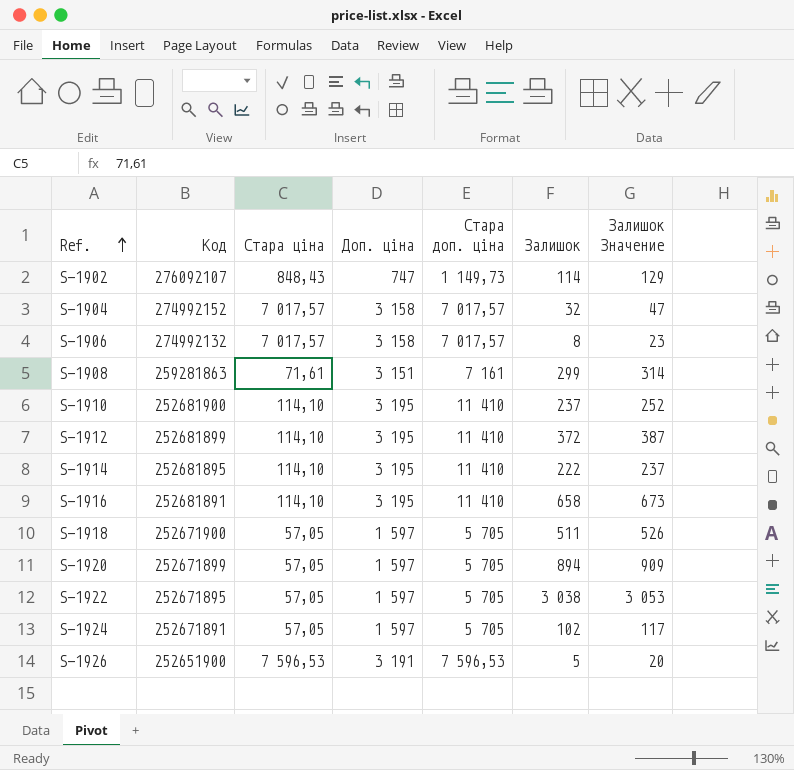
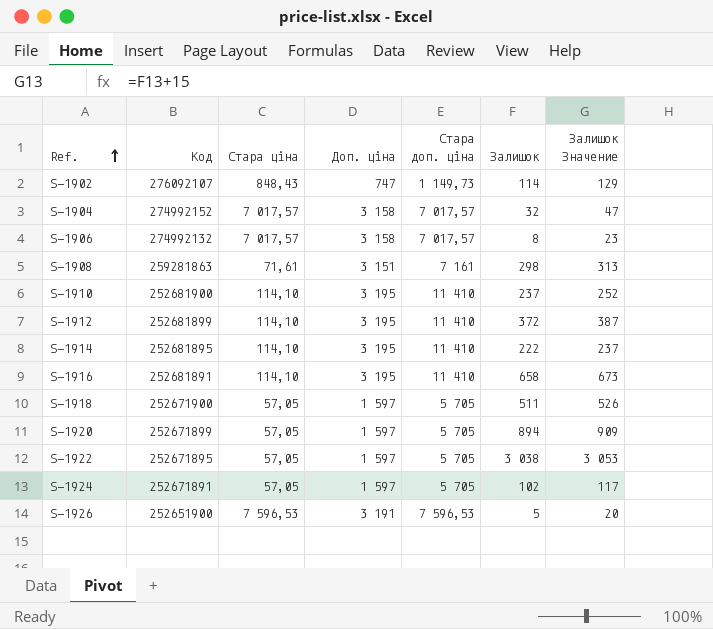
S-1908 | Залишок: 299 -> 298
S-1908 | Залишок Значение: 314 -> 313

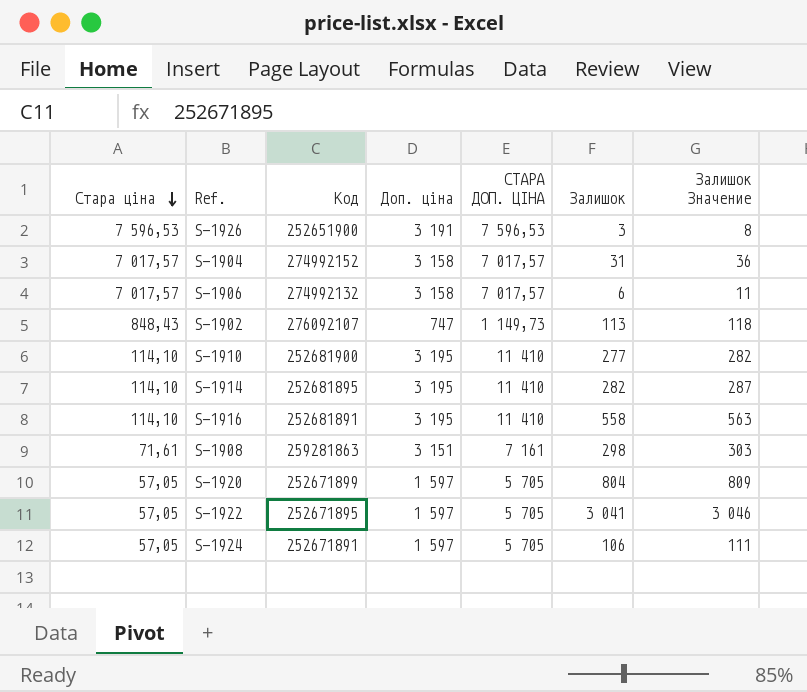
row order: Ref. ascending -> Стара ціна descending
column Стара ціна | position: 3 -> 1
column name: Стара доп. ціна -> СТАРА ДОП. ЦІНА
column Залишок Значение | formula: [Залишок] + 15 -> [Залишок] + 5
row S-1912: 252681899 | 114,10 | 3 195 | 11 410 | 372 | 387 -> none
row S-1918: 252671900 | 57,05 | 1 597 | 5 705 | 511 | 526 -> none
S-1926 | Залишок: 5 -> 3
S-1904 | Залишок: 32 -> 31
S-1906 | Залишок: 8 -> 6
S-1902 | Залишок: 114 -> 113
S-1910 | Залишок: 237 -> 277
S-1914 | Залишок: 222 -> 282
S-1916 | Залишок: 658 -> 558
S-1920 | Залишок: 894 -> 804
S-1922 | Залишок: 3 038 -> 3 041
S-1924 | Залишок: 102 -> 106

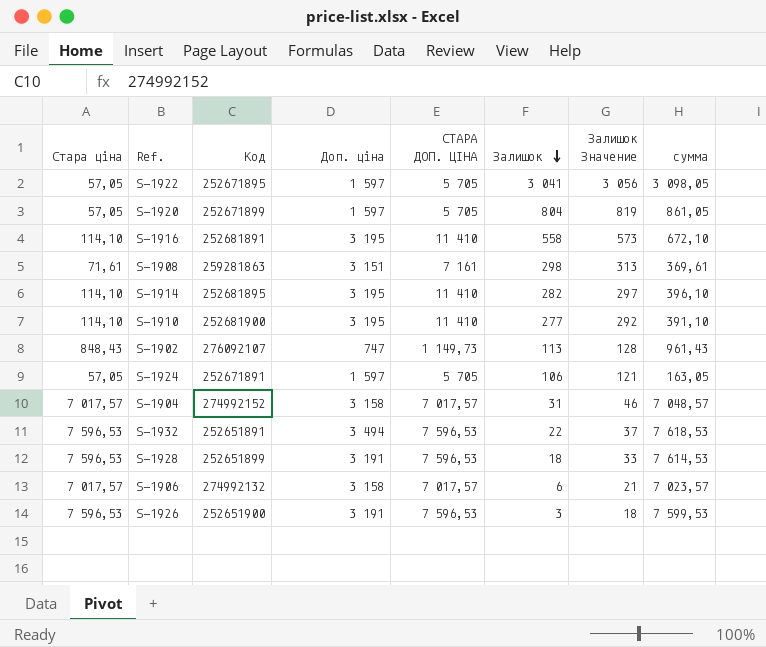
row order: Стара ціна descending -> Залишок descending
column Залишок Значение | formula: [Залишок] + 5 -> [Залишок] + 15
column сумма | formula: none -> [Стара ціна] + [Залишок]
row S-1932: none -> 7 596,53 | 252651891 | 3 494 | 7 596,53 | 22 | 37 | 7 618,53
row S-1928: none -> 7 596,53 | 252651899 | 3 191 | 7 596,53 | 18 | 33 | 7 614,53

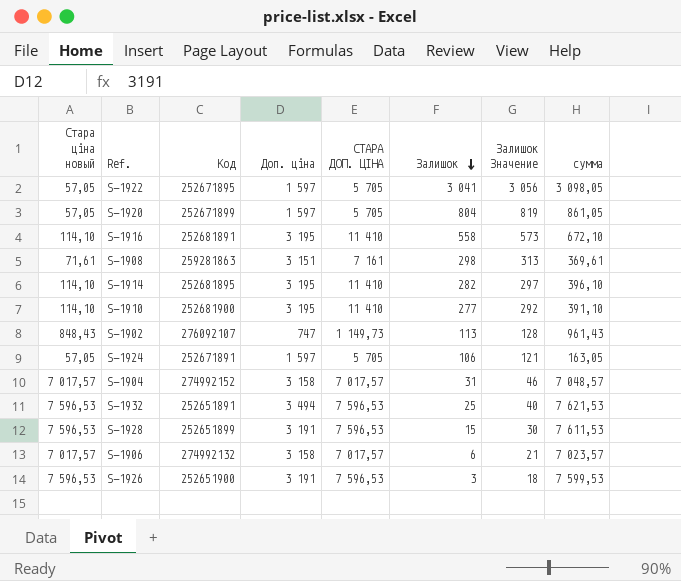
column name: Стара ціна -> Стара ціна новый
S-1932 | Залишок: 22 -> 25
S-1932 | Залишок Значение: 37 -> 40
S-1932 | сумма: 7 618,53 -> 7 621,53
S-1928 | Залишок: 18 -> 15
S-1928 | Залишок Значение: 33 -> 30
S-1928 | сумма: 7 614,53 -> 7 611,53

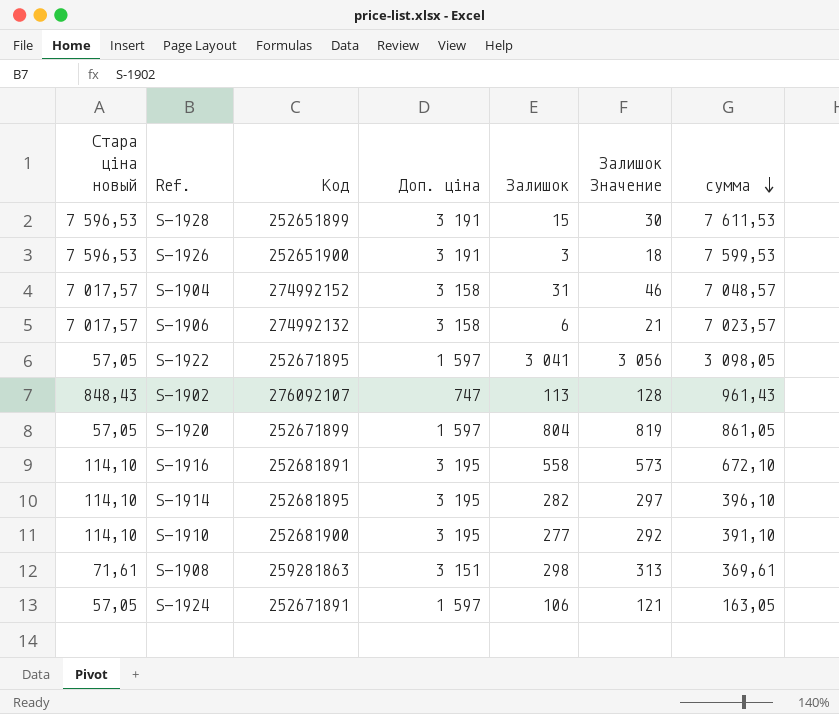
row order: Залишок descending -> сумма descending
column СТАРА ДОП. ЦІНА | position: 5 -> none
row S-1932: 7 596,53 | 252651891 | 3 494 | 7 596,53 | 25 | 40 | 7 621,53 -> none

